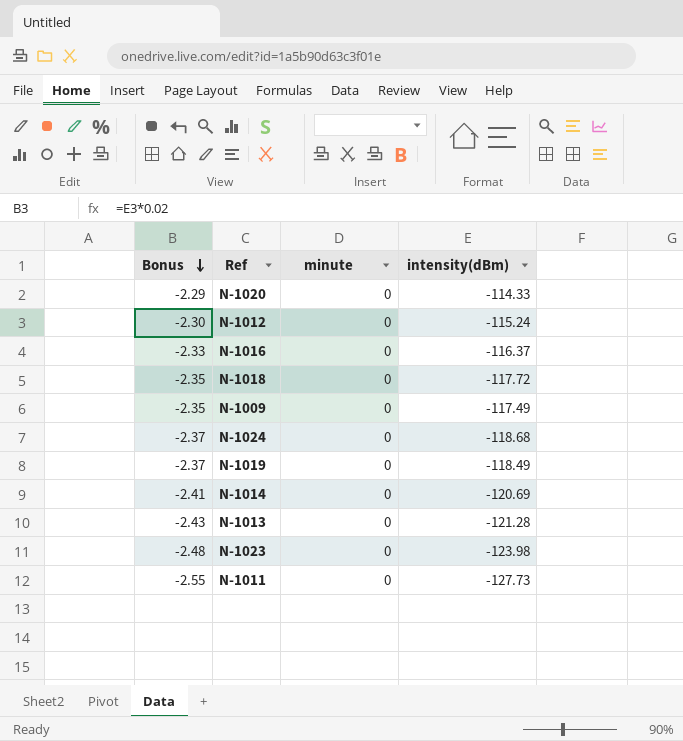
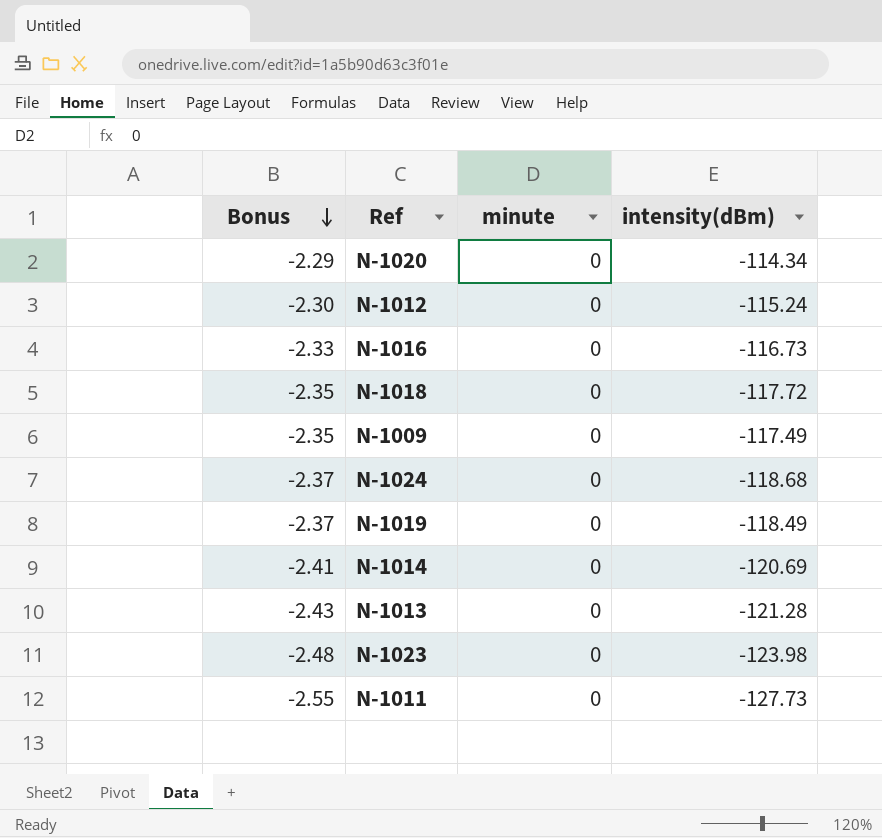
N-1020 | intensity(dBm): -114.33 -> -114.34
N-1016 | intensity(dBm): -116.37 -> -116.73

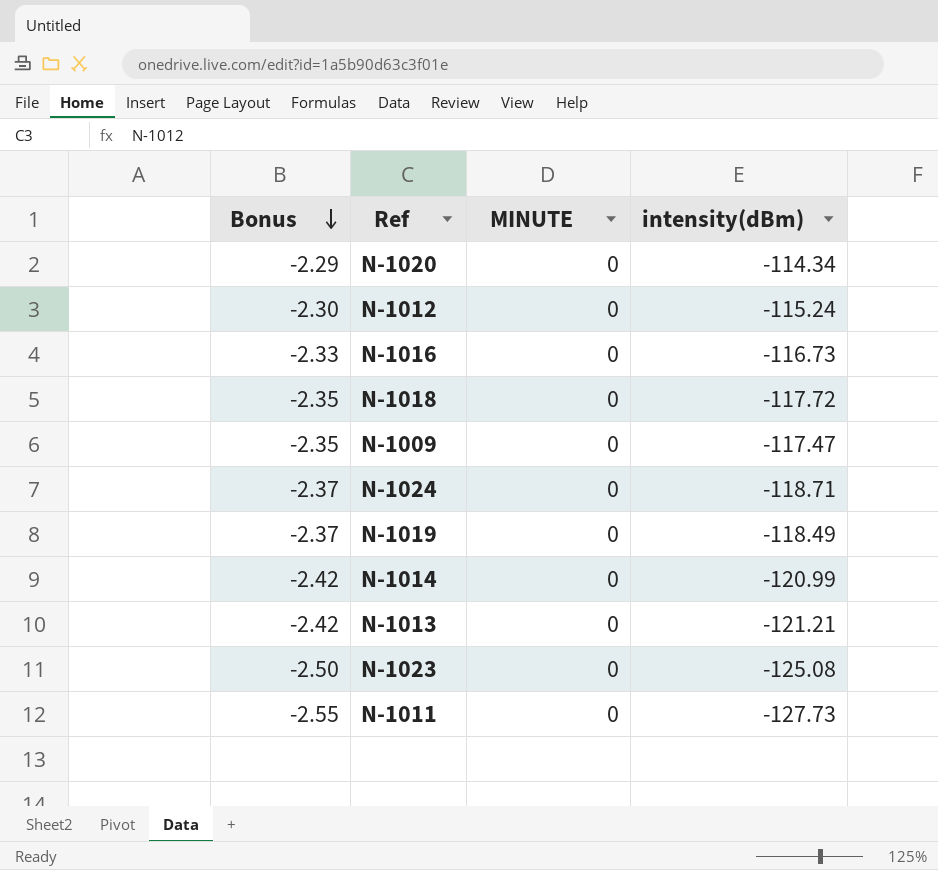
column name: minute -> MINUTE
N-1009 | intensity(dBm): -117.49 -> -117.47
N-1024 | intensity(dBm): -118.68 -> -118.71
N-1014 | Bonus: -2.41 -> -2.42
N-1014 | intensity(dBm): -120.69 -> -120.99
N-1013 | Bonus: -2.43 -> -2.42
N-1013 | intensity(dBm): -121.28 -> -121.21
N-1023 | Bonus: -2.48 -> -2.50
N-1023 | intensity(dBm): -123.98 -> -125.08

